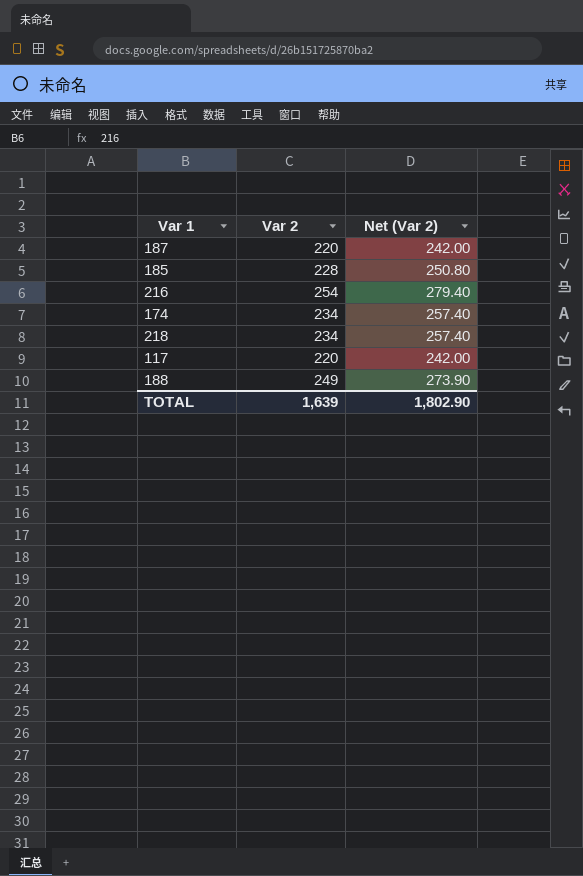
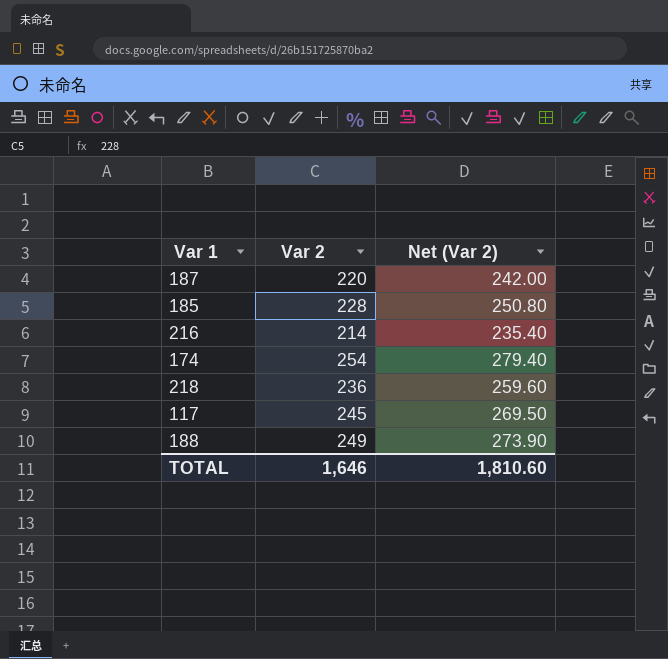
216 | Var 2: 254 -> 214
216 | Net (Var 2): 279.40 -> 235.40
174 | Var 2: 234 -> 254
174 | Net (Var 2): 257.40 -> 279.40
218 | Var 2: 234 -> 236
218 | Net (Var 2): 257.40 -> 259.60
117 | Var 2: 220 -> 245
117 | Net (Var 2): 242.00 -> 269.50
TOTAL | Var 2: 1,639 -> 1,646
TOTAL | Net (Var 2): 1,802.90 -> 1,810.60

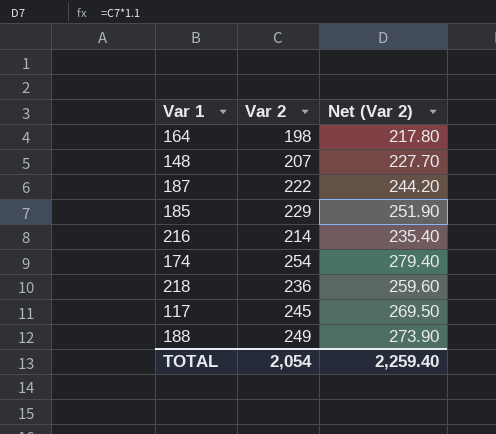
row 164: none -> 198 | 217.80
row 148: none -> 207 | 227.70
187 | Var 2: 220 -> 222
187 | Net (Var 2): 242.00 -> 244.20
185 | Var 2: 228 -> 229
185 | Net (Var 2): 250.80 -> 251.90
TOTAL | Var 2: 1,646 -> 2,054
TOTAL | Net (Var 2): 1,810.60 -> 2,259.40

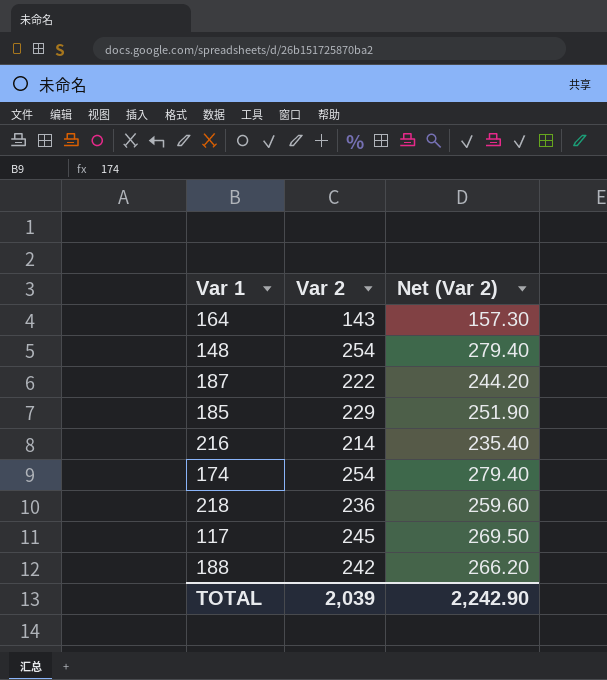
164 | Var 2: 198 -> 143
164 | Net (Var 2): 217.80 -> 157.30
148 | Var 2: 207 -> 254
148 | Net (Var 2): 227.70 -> 279.40
188 | Var 2: 249 -> 242
188 | Net (Var 2): 273.90 -> 266.20
TOTAL | Var 2: 2,054 -> 2,039
TOTAL | Net (Var 2): 2,259.40 -> 2,242.90

